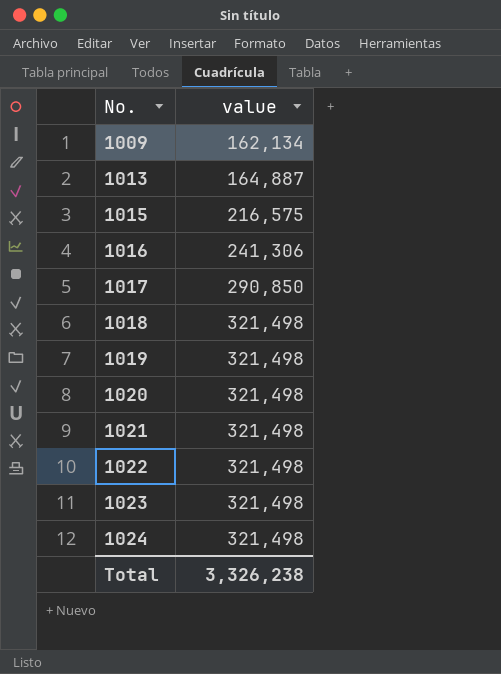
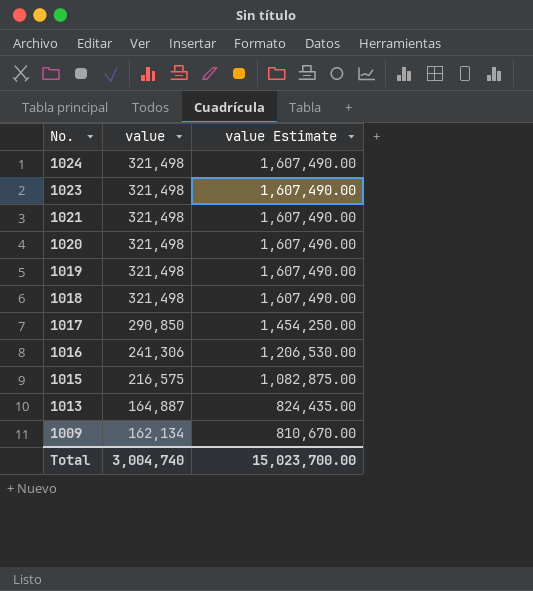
row order: No. ascending -> No. descending
column value Estimate | formula: none -> [value] * 5
row 1022: 321,498 -> none
Total | value: 3,326,238 -> 3,004,740

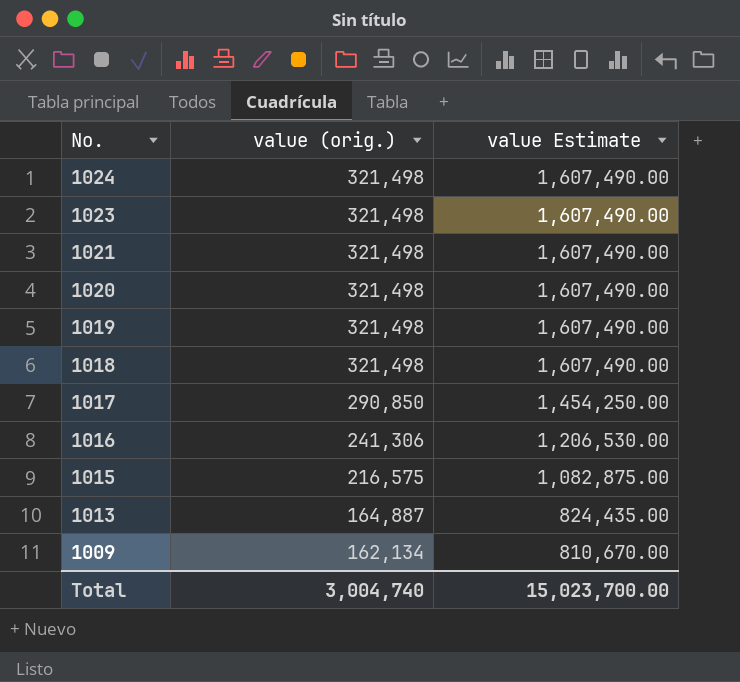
column name: value -> value (orig.)

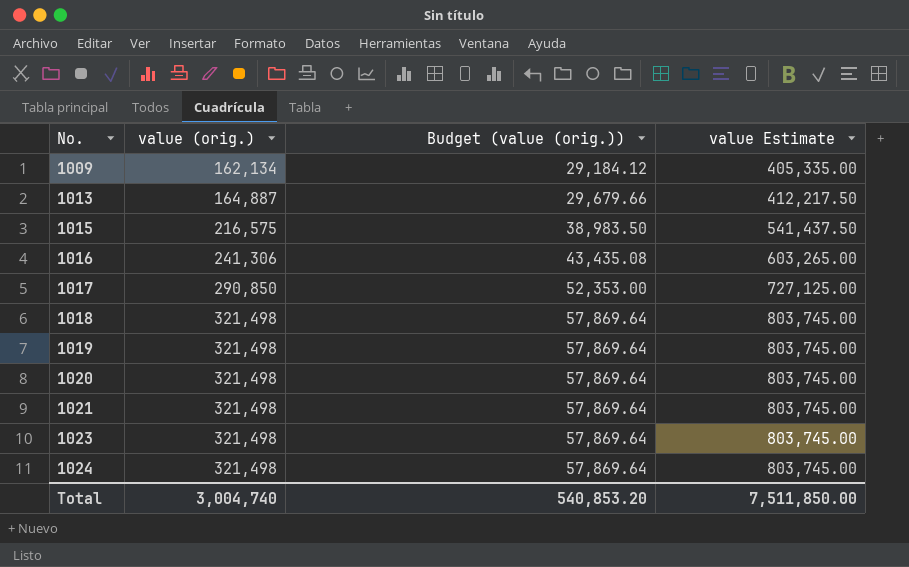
row order: No. descending -> No. ascending
column Budget (value (orig.)) | formula: none -> [value (orig.)] * 0.18
column value Estimate | formula: [value (orig.)] * 5 -> [value (orig.)] * 2.5
Total | value Estimate: 15,023,700.00 -> 7,511,850.00

